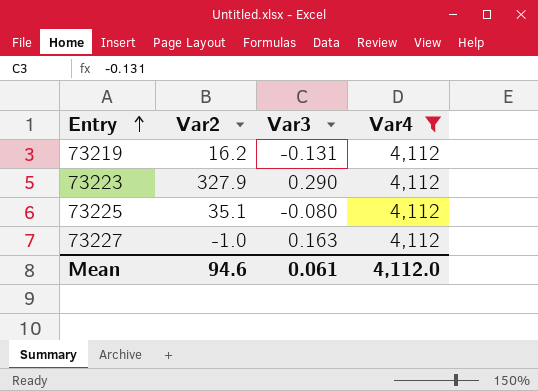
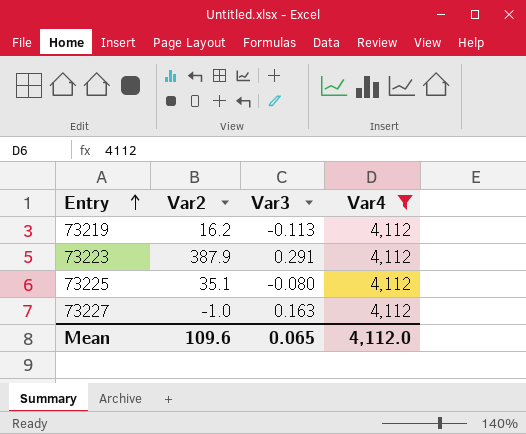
73219 | Var3: -0.131 -> -0.113
73223 | Var2: 327.9 -> 387.9
73223 | Var3: 0.290 -> 0.291
Mean | Var2: 94.6 -> 109.6
Mean | Var3: 0.061 -> 0.065

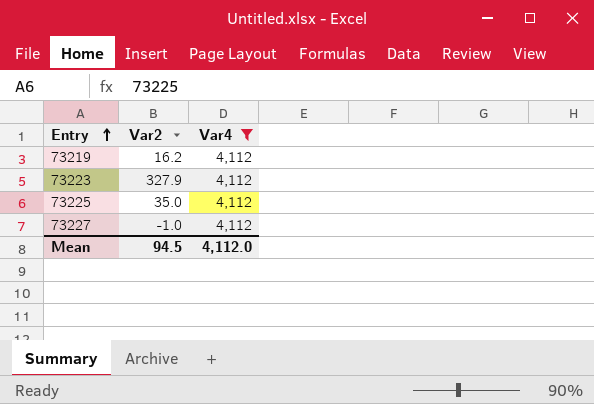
column Var3 | position: 3 -> none
73223 | Var2: 387.9 -> 327.9
73225 | Var2: 35.1 -> 35.0
Mean | Var2: 109.6 -> 94.5

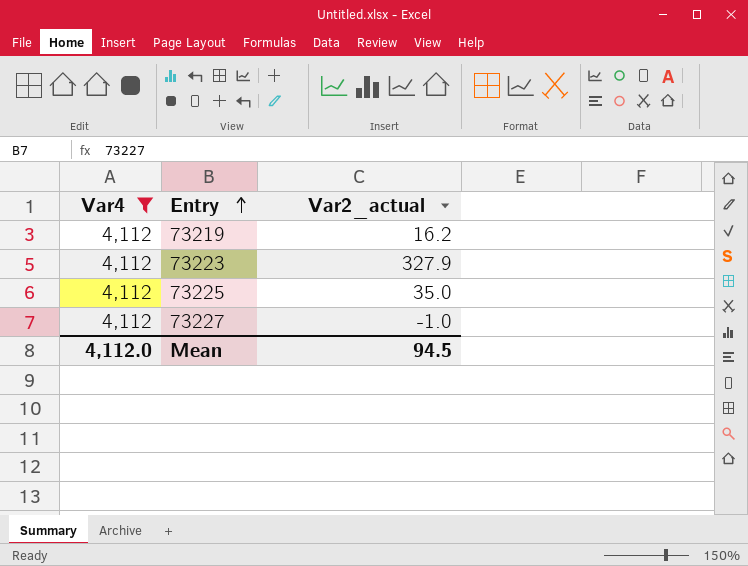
column Var4 | position: 3 -> 1
column name: Var2 -> Var2_actual

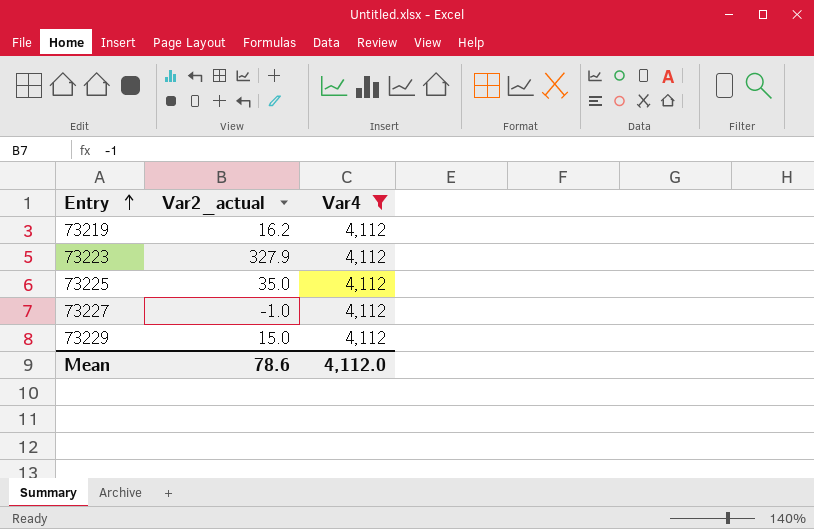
column Var4 | position: 1 -> 3
row 73229: none -> 15.0 | 4,112
Mean | Var2_actual: 94.5 -> 78.6

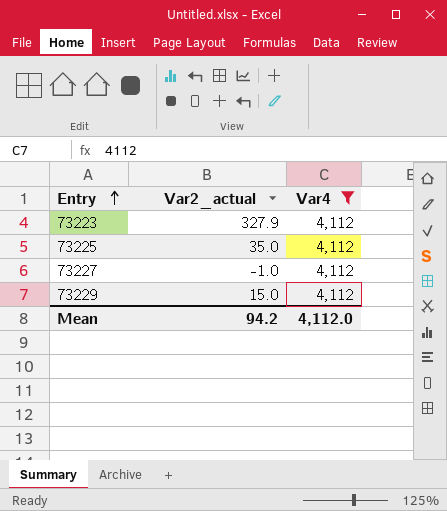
row 73219: 16.2 | 4,112 -> none
Mean | Var2_actual: 78.6 -> 94.2

